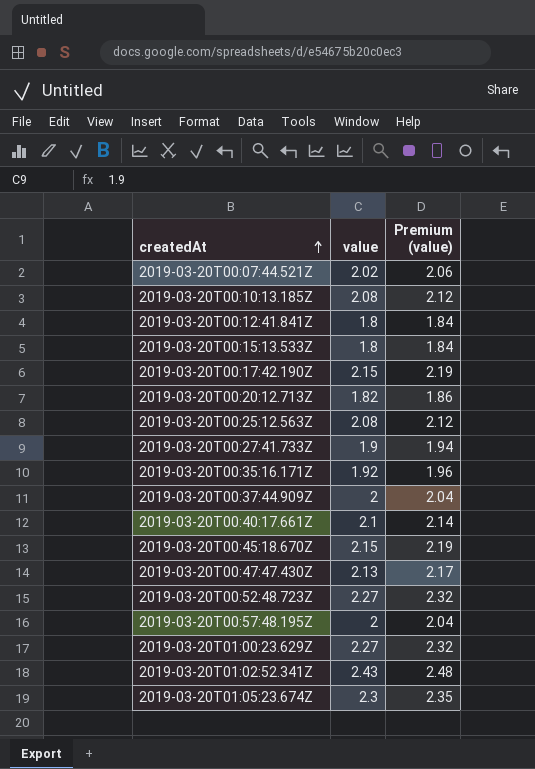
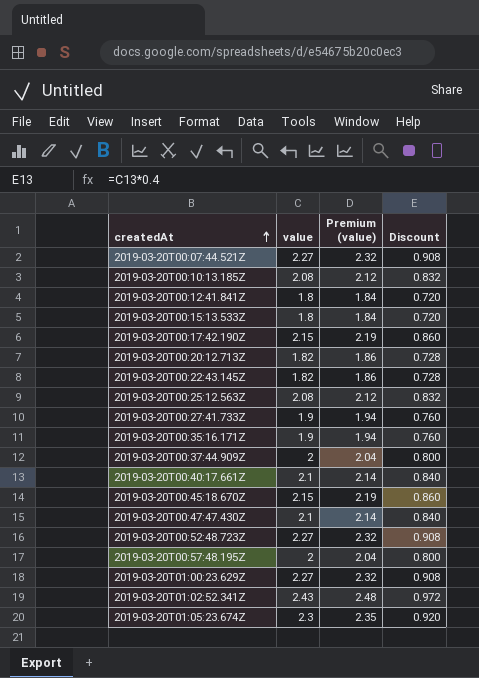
column Discount | formula: none -> [value] * 0.4
2019-03-20T00:07:44.521Z | value: 2.02 -> 2.27
2019-03-20T00:07:44.521Z | Premium (value): 2.06 -> 2.32
row 2019-03-20T00:22:43.145Z: none -> 1.82 | 1.86 | 0.728
2019-03-20T00:35:16.171Z | value: 1.92 -> 1.9
2019-03-20T00:35:16.171Z | Premium (value): 1.96 -> 1.94
2019-03-20T00:47:47.430Z | value: 2.13 -> 2.1
2019-03-20T00:47:47.430Z | Premium (value): 2.17 -> 2.14

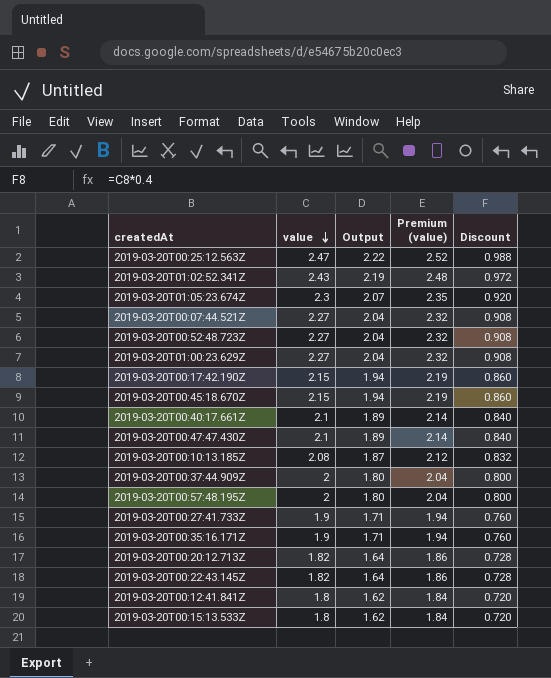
row order: createdAt ascending -> value descending
column Output | formula: none -> [value] * 0.9
2019-03-20T00:25:12.563Z | value: 2.08 -> 2.47
2019-03-20T00:25:12.563Z | Premium (value): 2.12 -> 2.52
2019-03-20T00:25:12.563Z | Discount: 0.832 -> 0.988

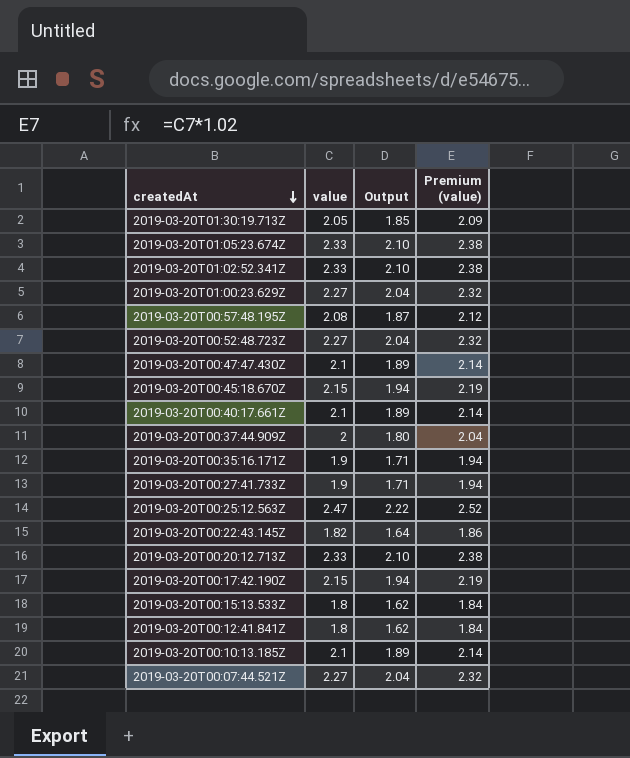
row order: value descending -> createdAt descending
column Discount | formula: [value] * 0.4 -> none
row 2019-03-20T01:30:19.713Z: none -> 2.05 | 1.85 | 2.09
2019-03-20T01:05:23.674Z | value: 2.3 -> 2.33
2019-03-20T01:05:23.674Z | Output: 2.07 -> 2.10
2019-03-20T01:05:23.674Z | Premium (value): 2.35 -> 2.38
2019-03-20T01:02:52.341Z | value: 2.43 -> 2.33
2019-03-20T01:02:52.341Z | Output: 2.19 -> 2.10
2019-03-20T01:02:52.341Z | Premium (value): 2.48 -> 2.38
2019-03-20T00:57:48.195Z | value: 2 -> 2.08
2019-03-20T00:57:48.195Z | Output: 1.80 -> 1.87
2019-03-20T00:57:48.195Z | Premium (value): 2.04 -> 2.12
2019-03-20T00:20:12.713Z | value: 1.82 -> 2.33
2019-03-20T00:20:12.713Z | Output: 1.64 -> 2.10
2019-03-20T00:20:12.713Z | Premium (value): 1.86 -> 2.38
2019-03-20T00:10:13.185Z | value: 2.08 -> 2.1
2019-03-20T00:10:13.185Z | Output: 1.87 -> 1.89
2019-03-20T00:10:13.185Z | Premium (value): 2.12 -> 2.14

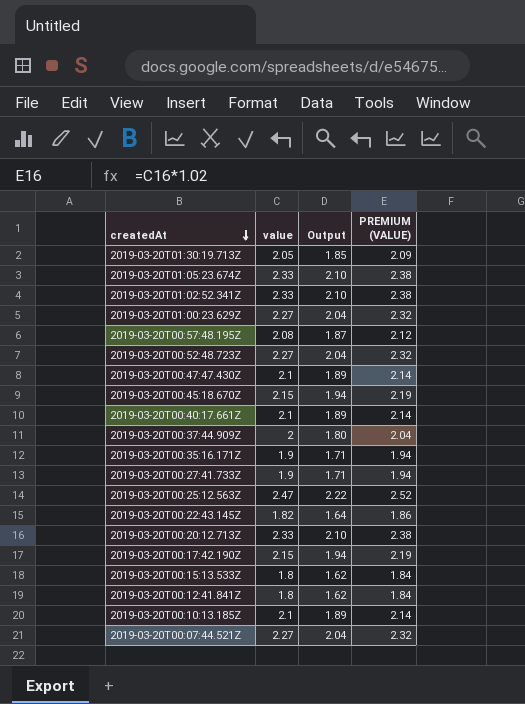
column name: Premium (value) -> PREMIUM (VALUE)

